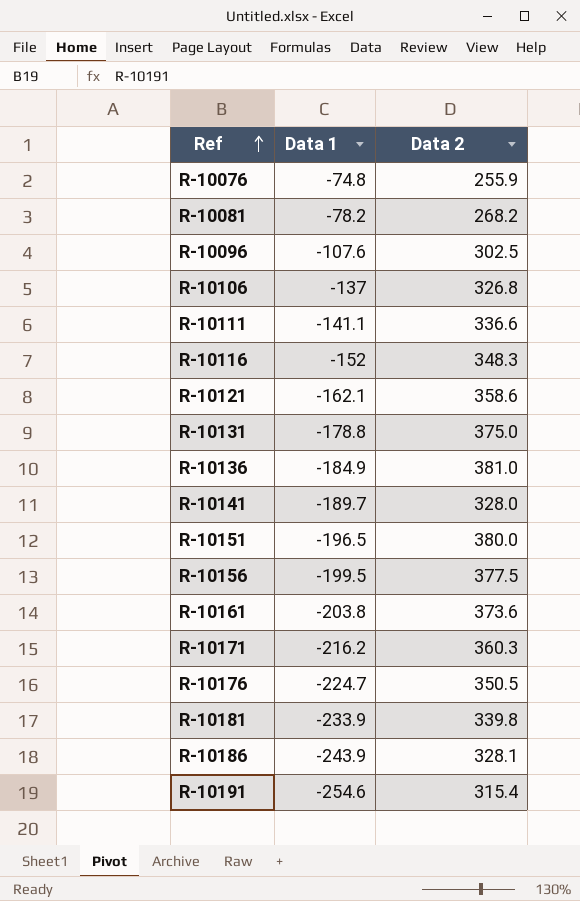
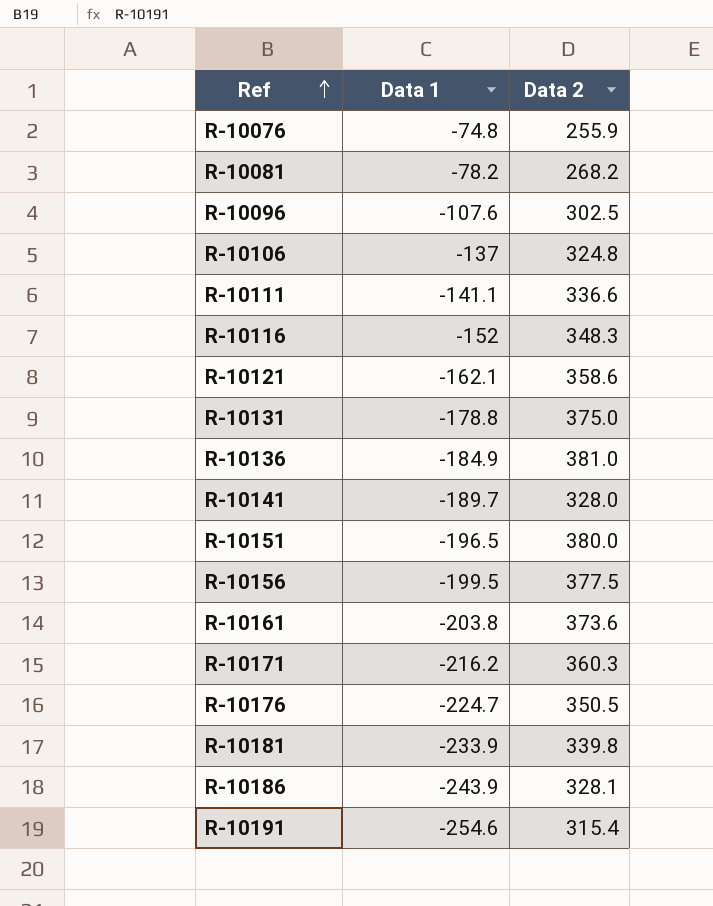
R-10106 | Data 2: 326.8 -> 324.8

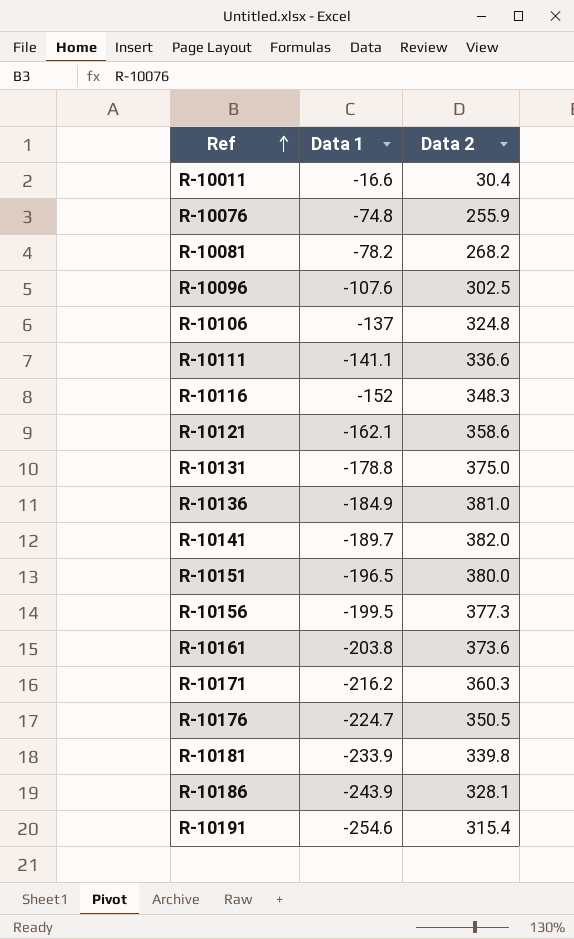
row R-10011: none -> -16.6 | 30.4
R-10141 | Data 2: 328.0 -> 382.0
R-10156 | Data 2: 377.5 -> 377.3

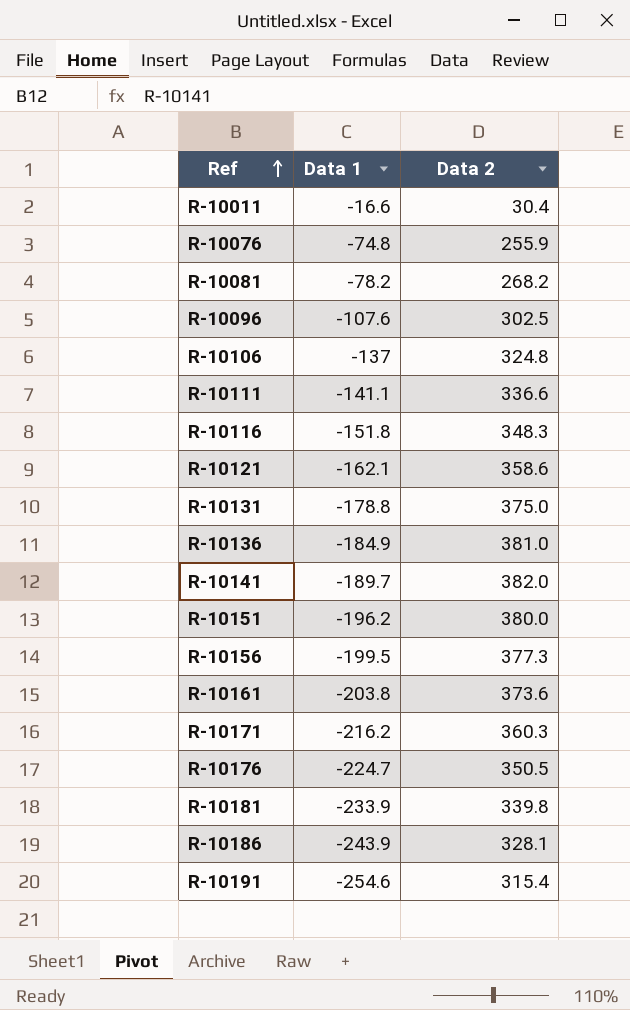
R-10116 | Data 1: -152 -> -151.8
R-10151 | Data 1: -196.5 -> -196.2

